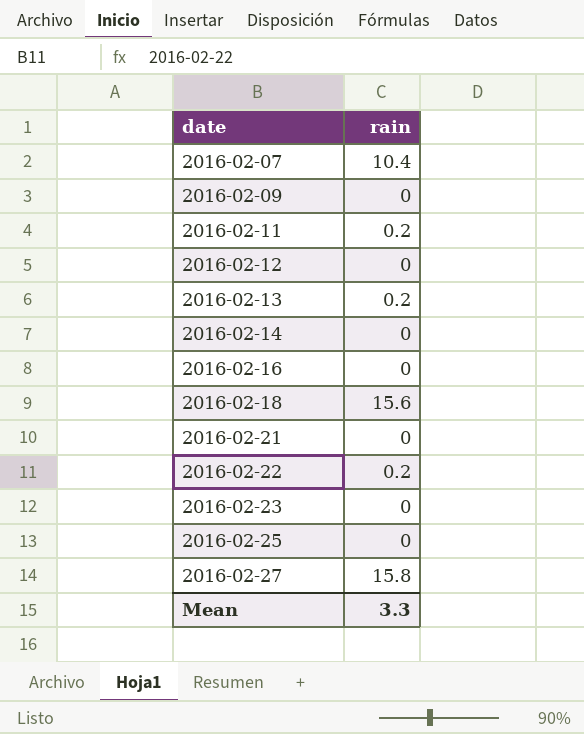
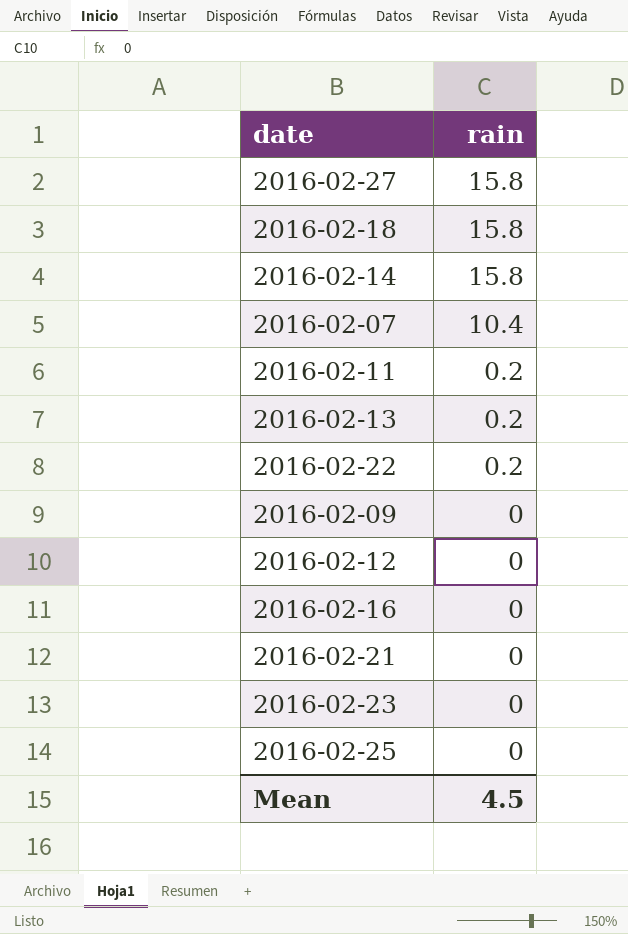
row order: date ascending -> rain descending
2016-02-18 | rain: 15.6 -> 15.8
2016-02-14 | rain: 0 -> 15.8
Mean | rain: 3.3 -> 4.5

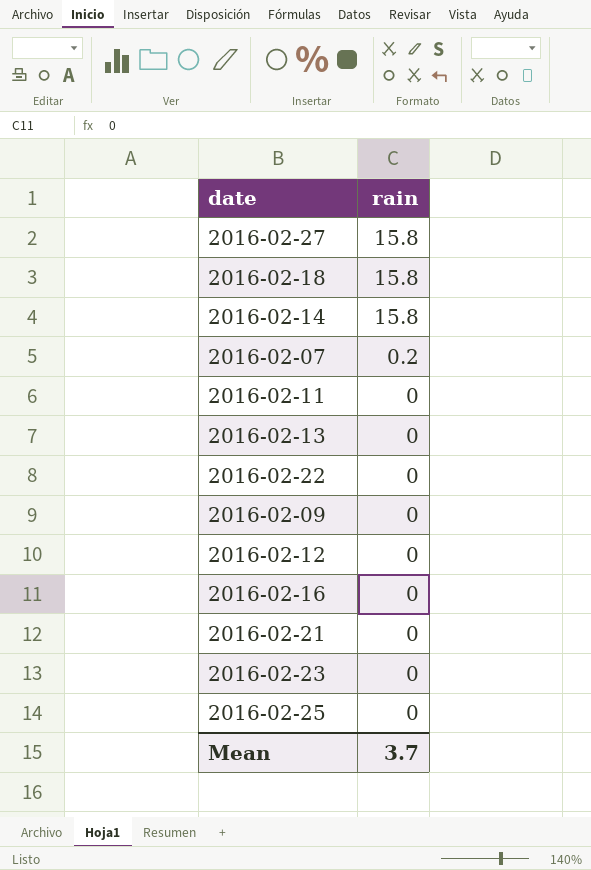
2016-02-07 | rain: 10.4 -> 0.2
2016-02-11 | rain: 0.2 -> 0
2016-02-13 | rain: 0.2 -> 0
2016-02-22 | rain: 0.2 -> 0
Mean | rain: 4.5 -> 3.7

